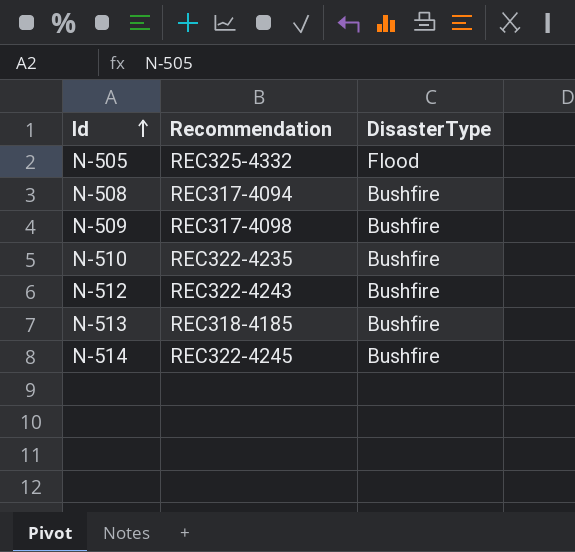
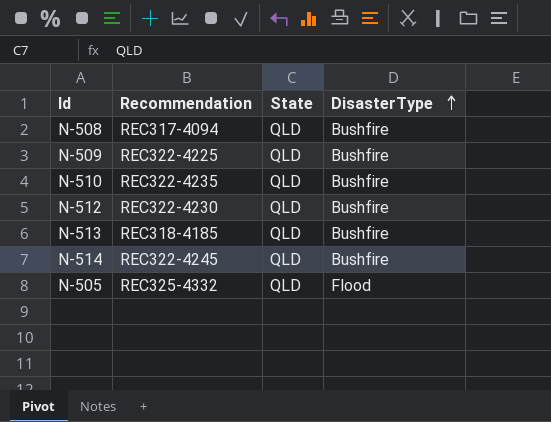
row order: Id ascending -> DisasterType ascending
column State | position: none -> 3
N-509 | Recommendation: REC317-4098 -> REC322-4225
N-512 | Recommendation: REC322-4243 -> REC322-4230

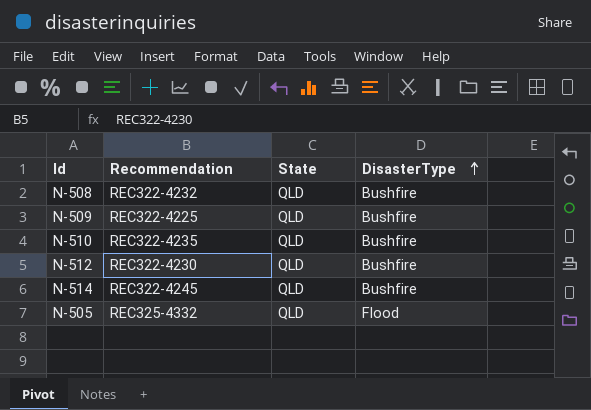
row N-513: REC318-4185 | QLD | Bushfire -> none
N-508 | Recommendation: REC317-4094 -> REC322-4232

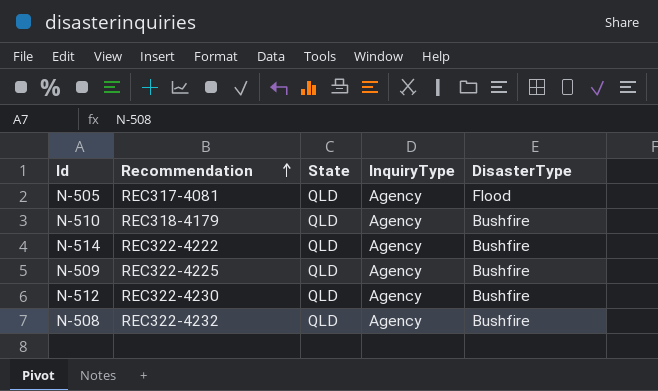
row order: DisasterType ascending -> Recommendation ascending
column InquiryType | position: none -> 4
N-505 | Recommendation: REC325-4332 -> REC317-4081
N-510 | Recommendation: REC322-4235 -> REC318-4179
N-514 | Recommendation: REC322-4245 -> REC322-4222

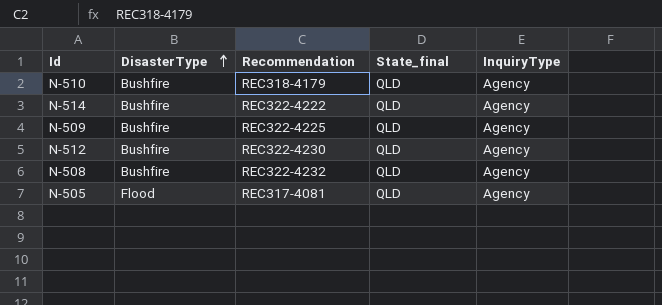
row order: Recommendation ascending -> DisasterType ascending
column DisasterType | position: 5 -> 2
column name: State -> State_final

